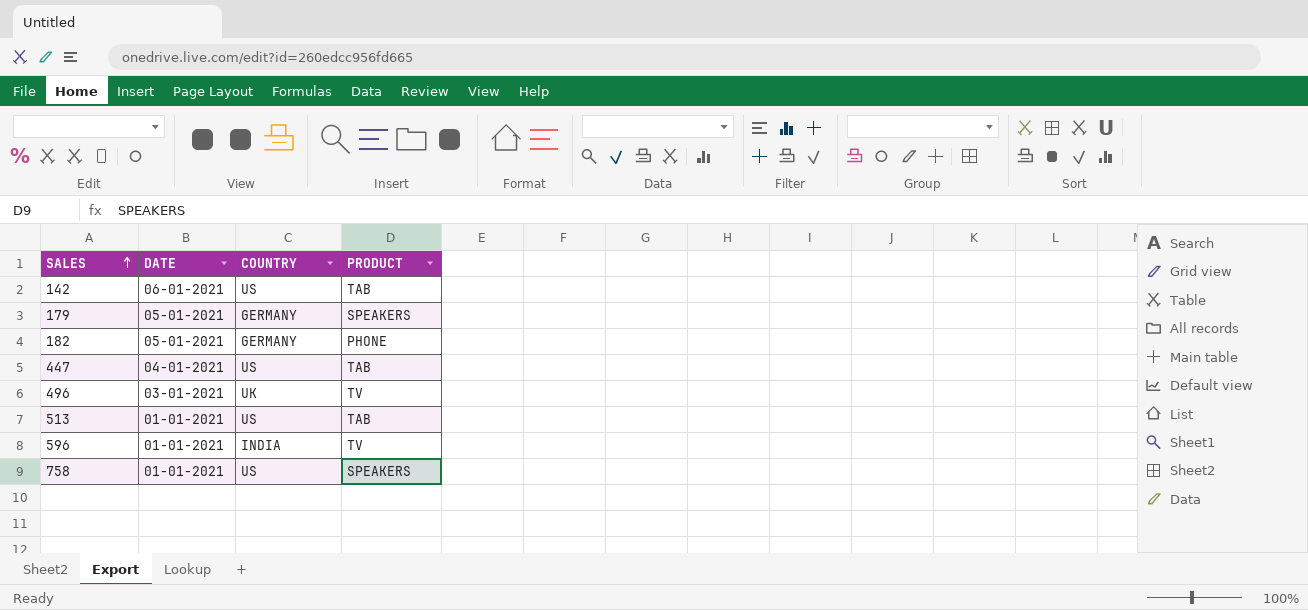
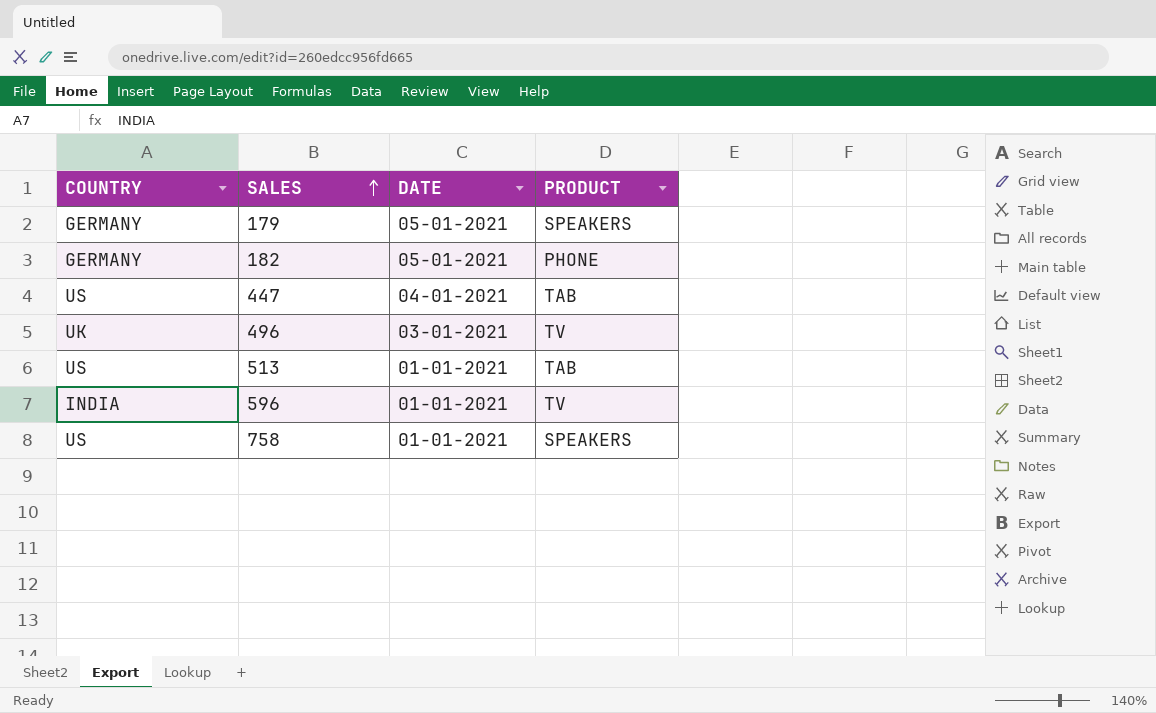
column COUNTRY | position: 3 -> 1
row 142: 06-01-2021 | US | TAB -> none

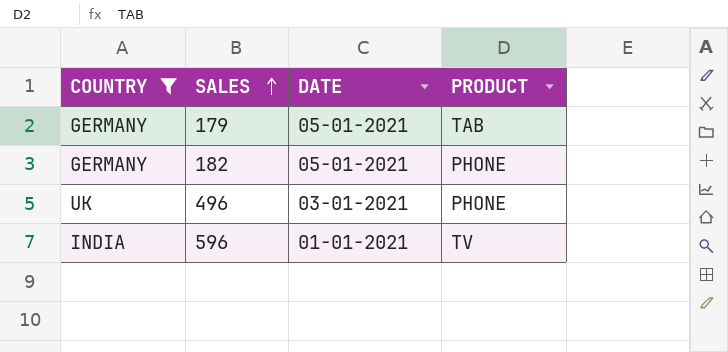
filter: none -> COUNTRY != US
179 | PRODUCT: SPEAKERS -> TAB
496 | PRODUCT: TV -> PHONE

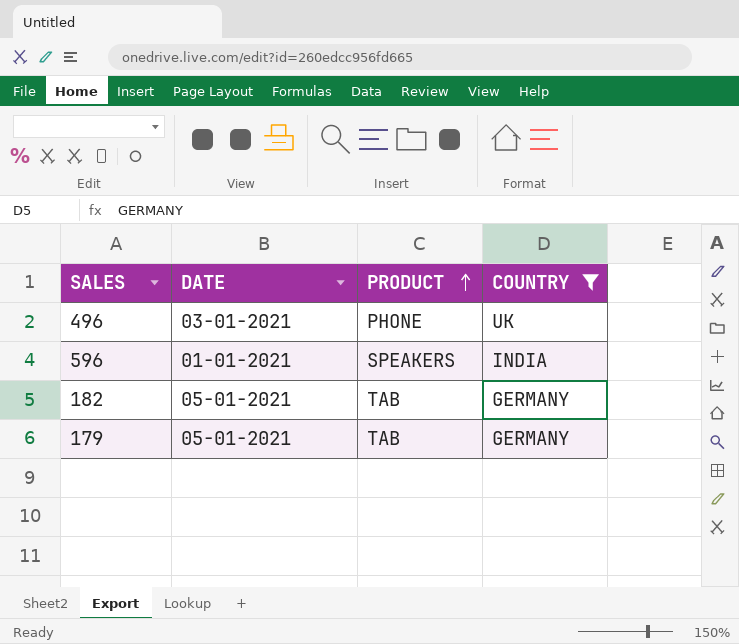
row order: SALES ascending -> PRODUCT ascending
column COUNTRY | position: 1 -> 4
596 | PRODUCT: TV -> SPEAKERS
182 | PRODUCT: PHONE -> TAB

